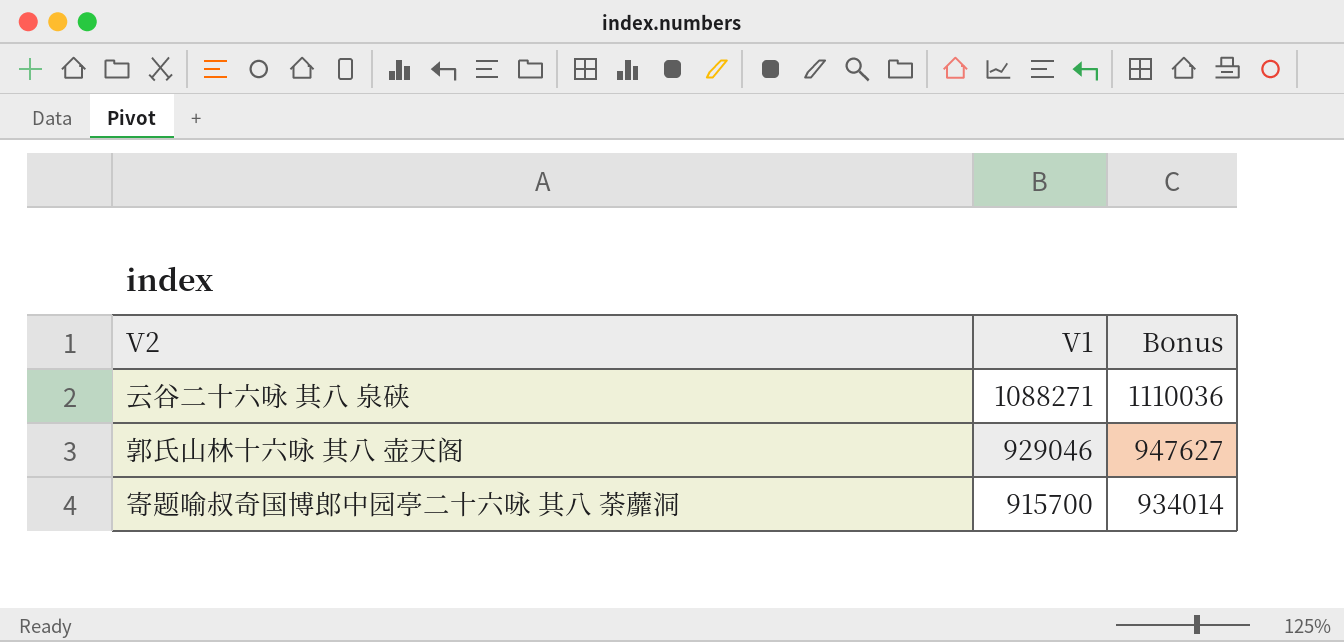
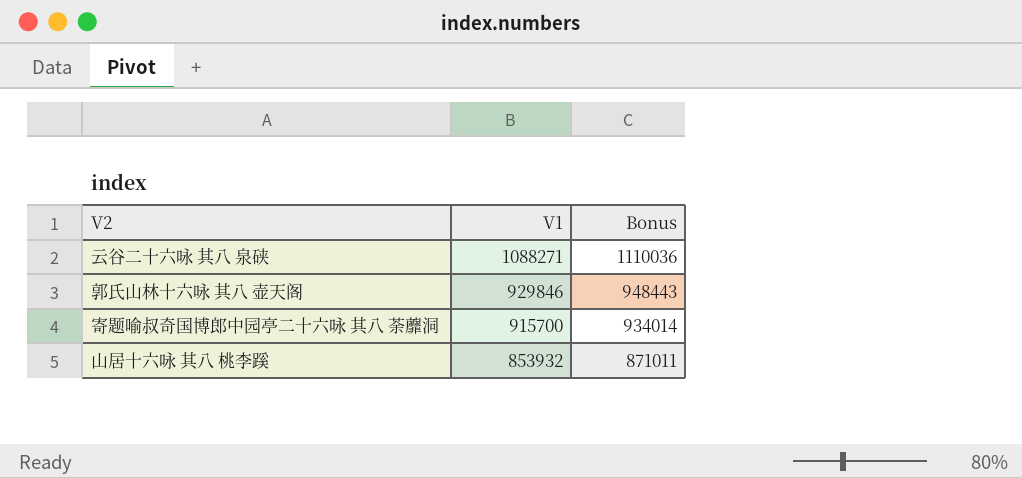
郭氏山林十六咏 其八 壶天阁 | V1: 929046 -> 929846
郭氏山林十六咏 其八 壶天阁 | Bonus: 947627 -> 948443
row 山居十六咏 其八 桃李蹊: none -> 853932 | 871011

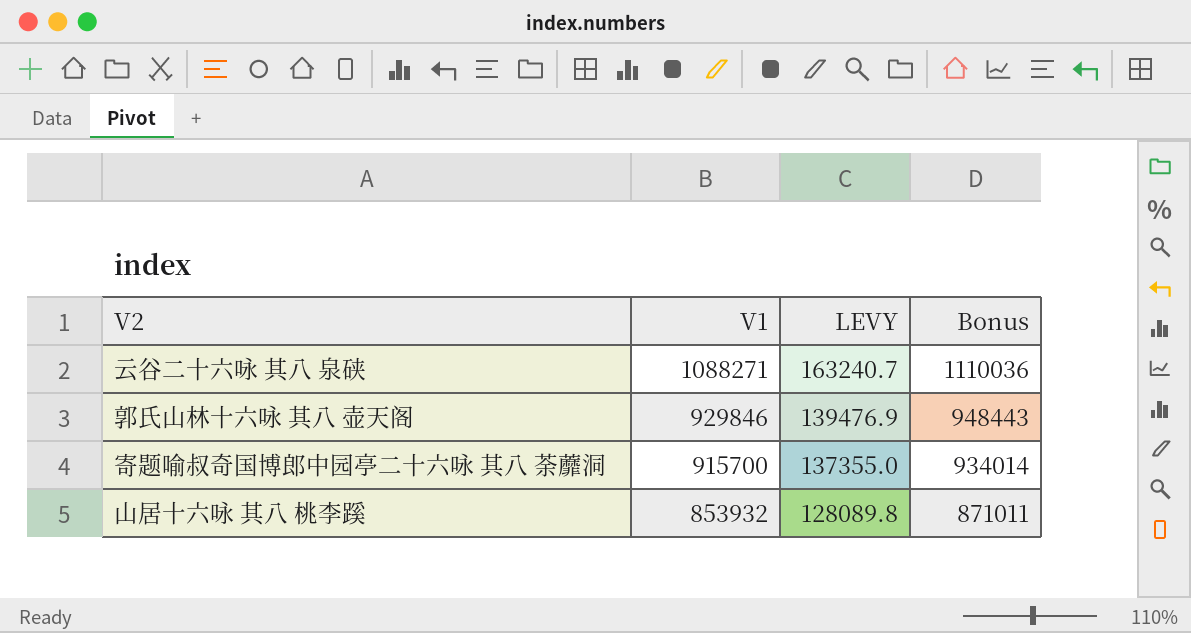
column LEVY | formula: none -> [V1] * 0.15

